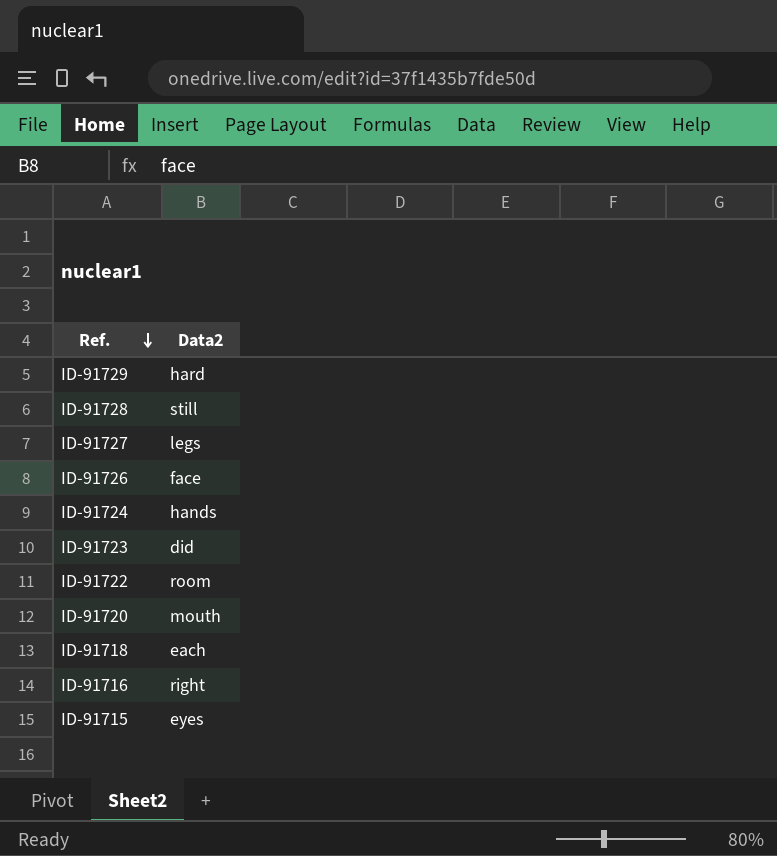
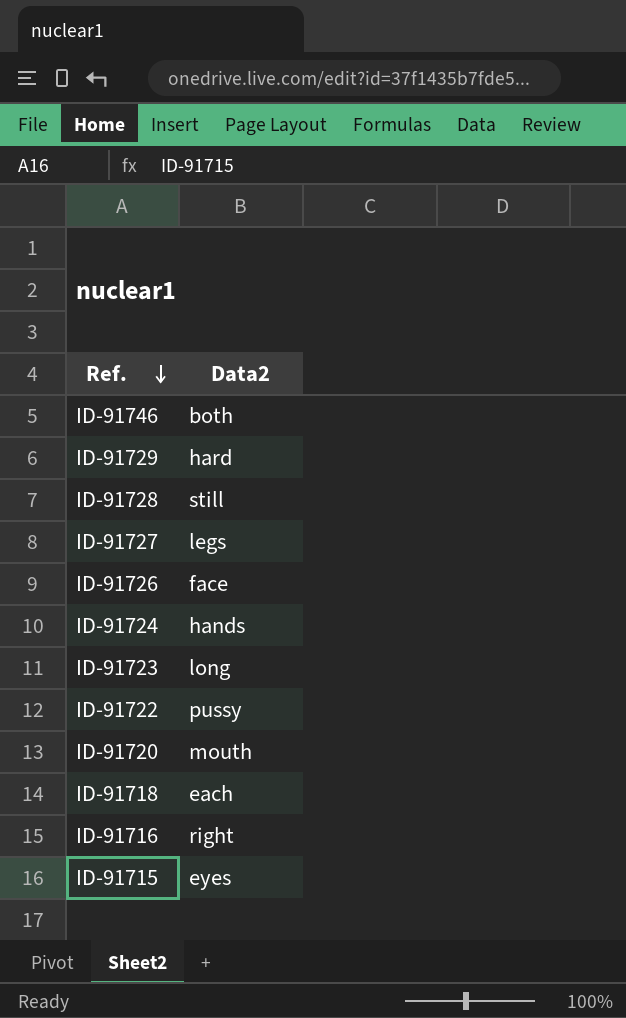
row ID-91746: none -> both
ID-91723 | Data2: did -> long
ID-91722 | Data2: room -> pussy

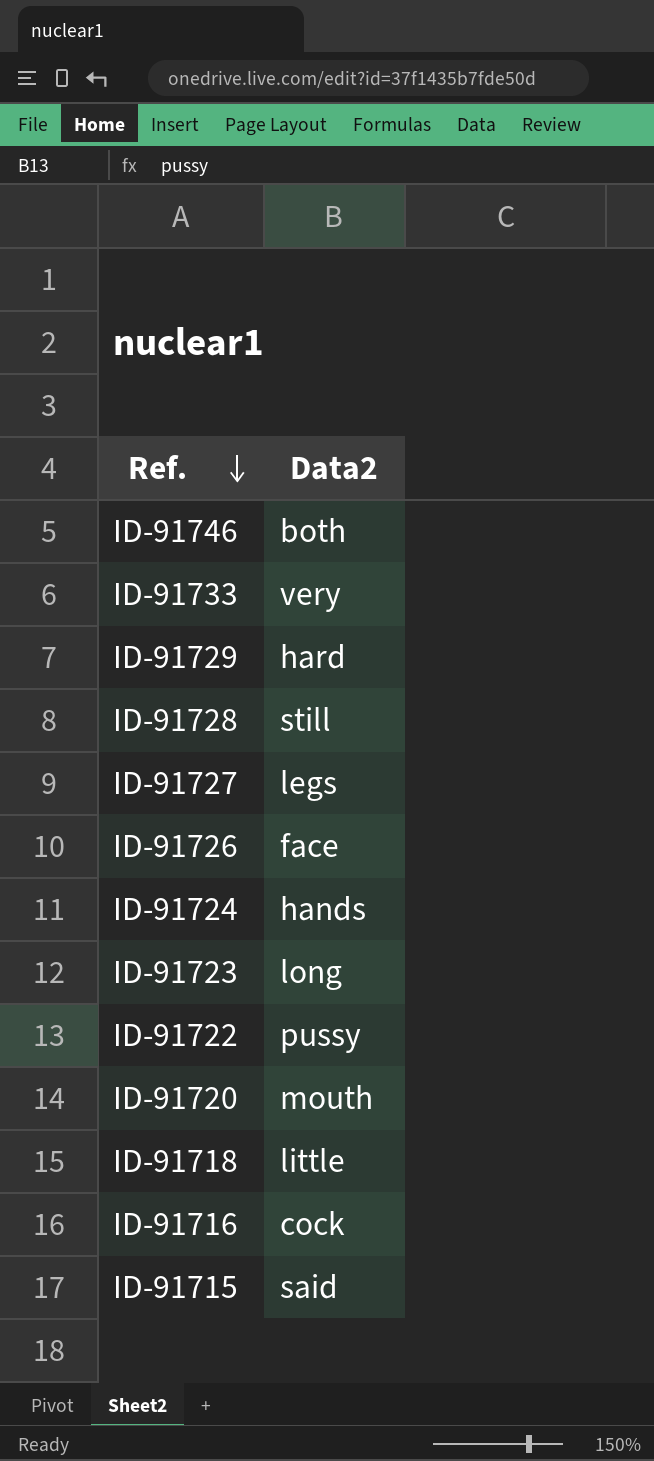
row ID-91733: none -> very
ID-91718 | Data2: each -> little
ID-91716 | Data2: right -> cock
ID-91715 | Data2: eyes -> said

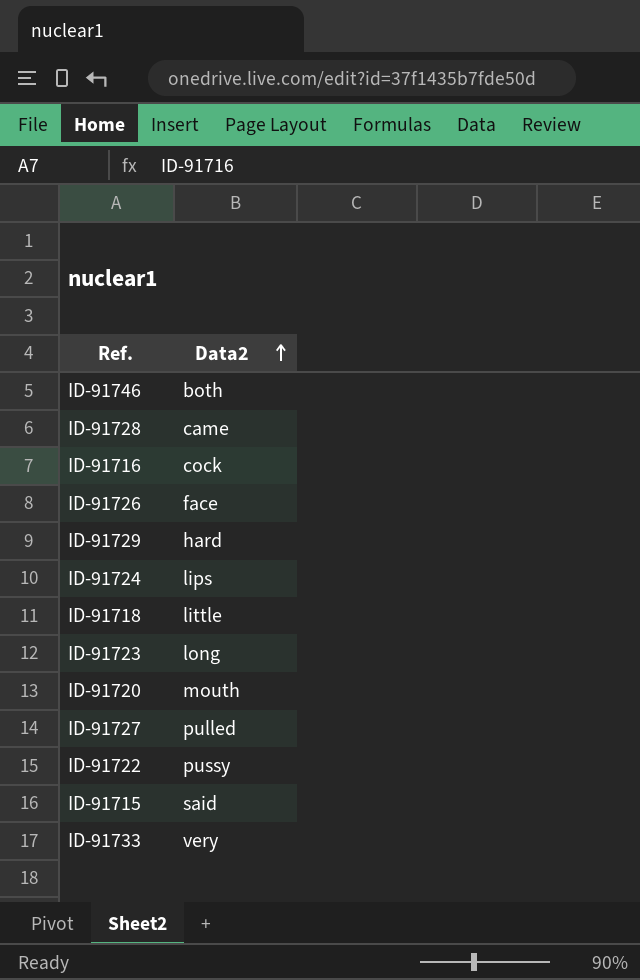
row order: Ref. descending -> Data2 ascending
ID-91728 | Data2: still -> came
ID-91724 | Data2: hands -> lips
ID-91727 | Data2: legs -> pulled

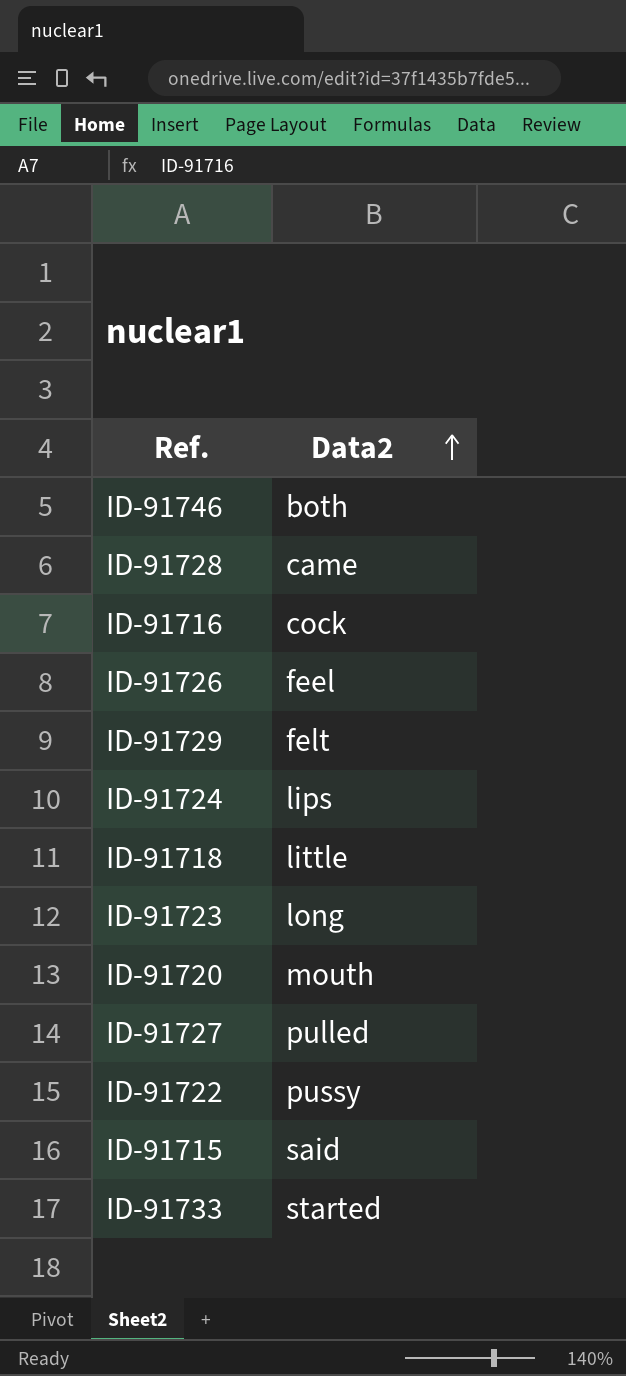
ID-91726 | Data2: face -> feel
ID-91729 | Data2: hard -> felt
ID-91733 | Data2: very -> started

